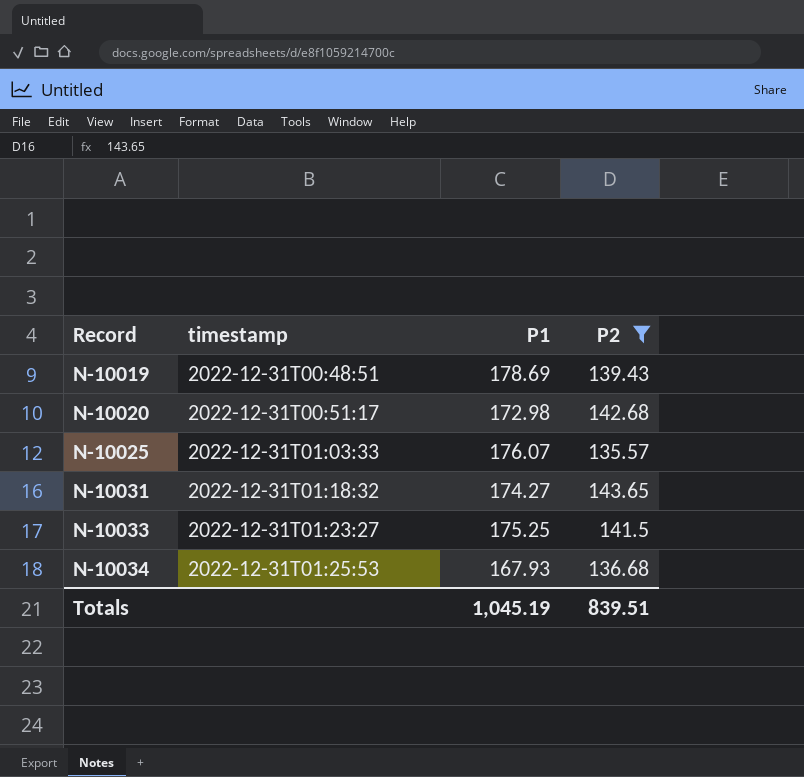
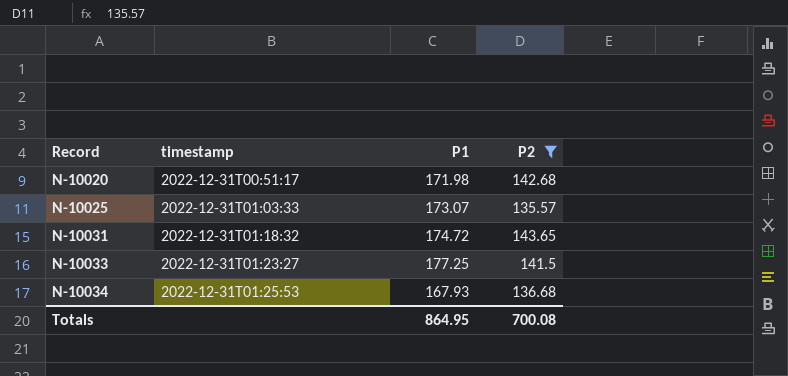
row N-10019: 2022-12-31T00:48:51 | 178.69 | 139.43 -> none
N-10020 | P1: 172.98 -> 171.98
N-10025 | P1: 176.07 -> 173.07
N-10031 | P1: 174.27 -> 174.72
N-10033 | P1: 175.25 -> 177.25
Totals | P1: 1,045.19 -> 864.95
Totals | P2: 839.51 -> 700.08

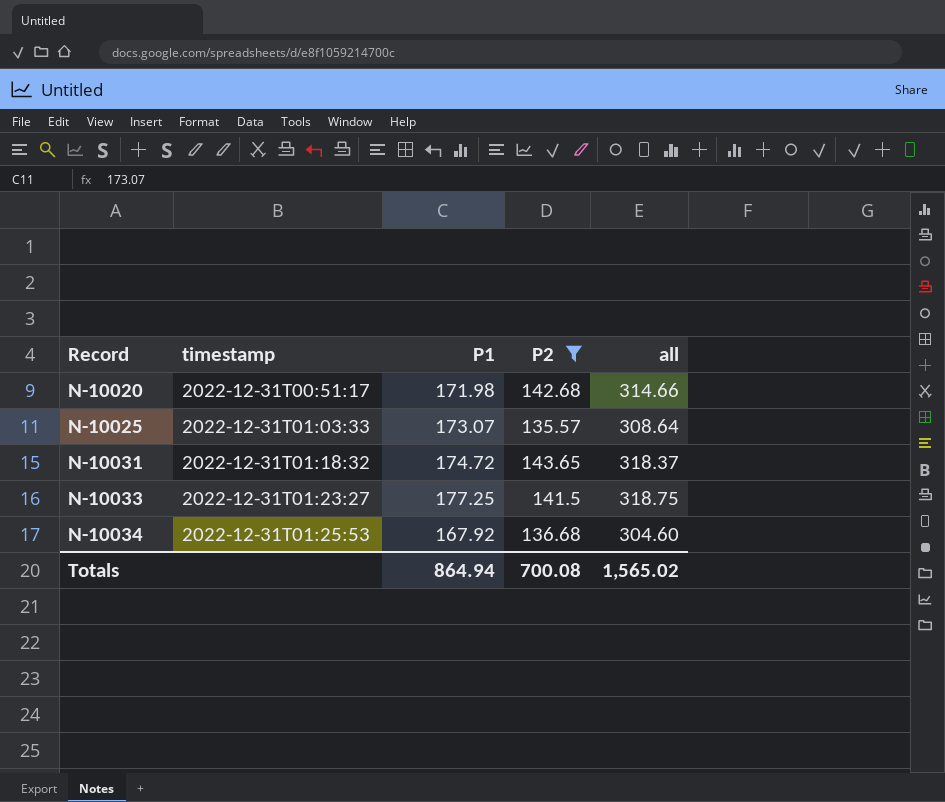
column all | formula: none -> [P1] + [P2]
N-10034 | P1: 167.93 -> 167.92
Totals | P1: 864.95 -> 864.94

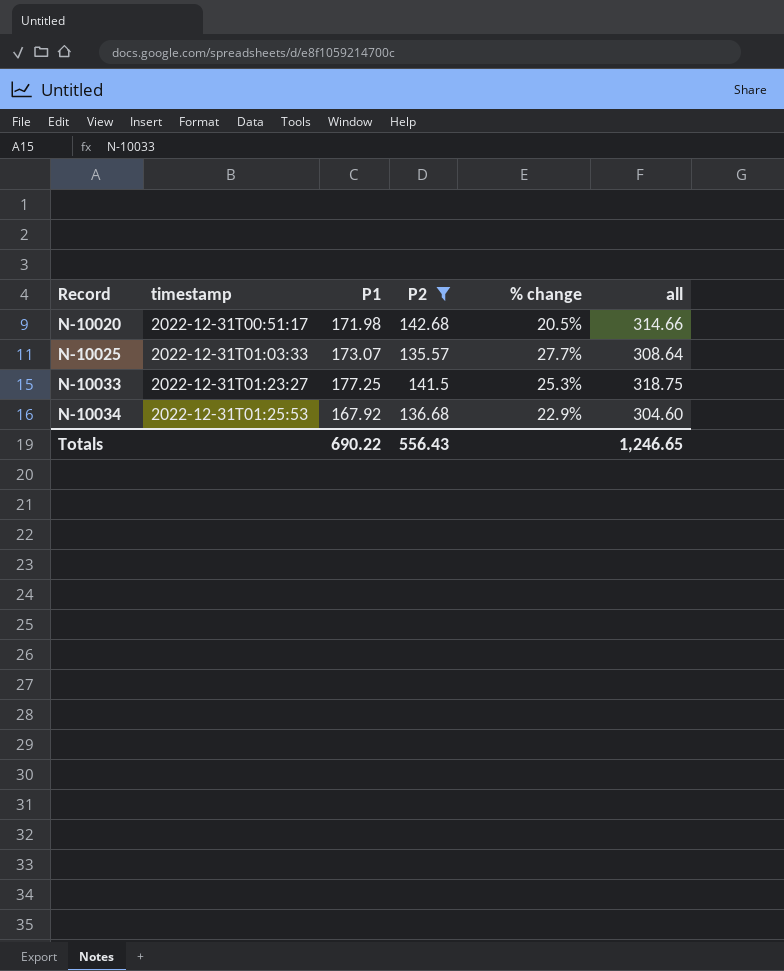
column % change | formula: none -> ([P1] - [P2]) / [P2]
row N-10031: 2022-12-31T01:18:32 | 174.72 | 143.65 | 318.37 -> none
Totals | P1: 864.94 -> 690.22
Totals | P2: 700.08 -> 556.43
Totals | all: 1,565.02 -> 1,246.65

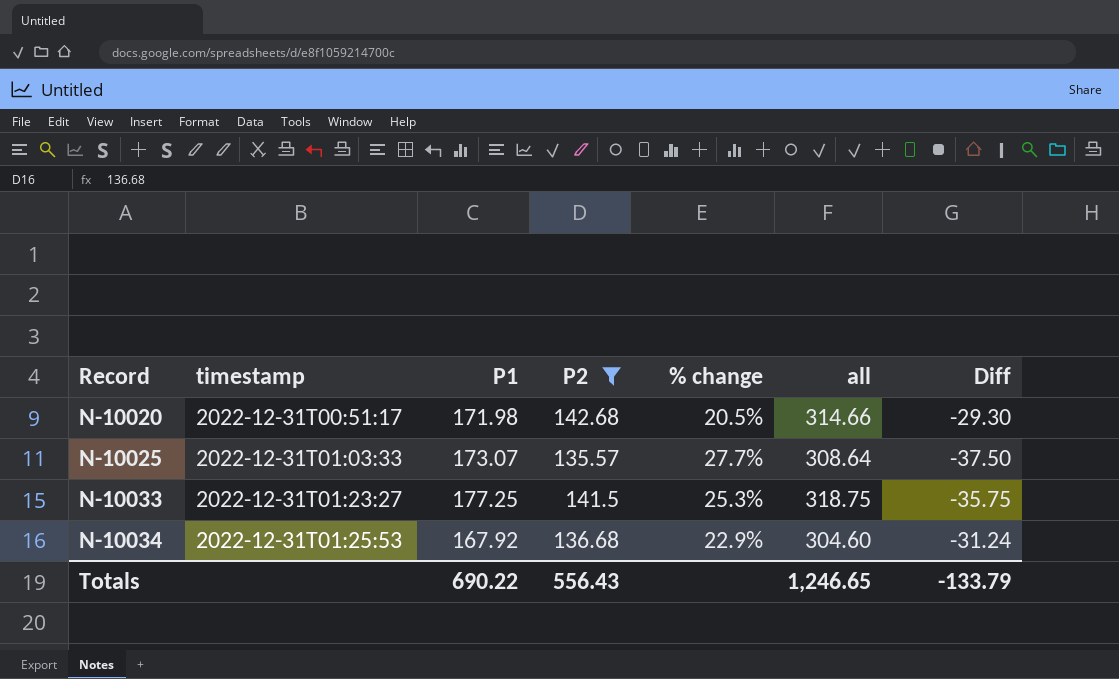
column Diff | formula: none -> [P2] - [P1]

